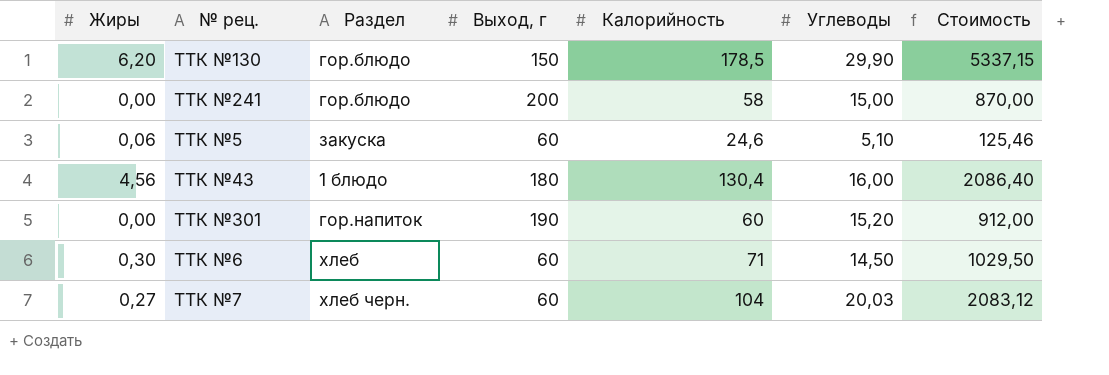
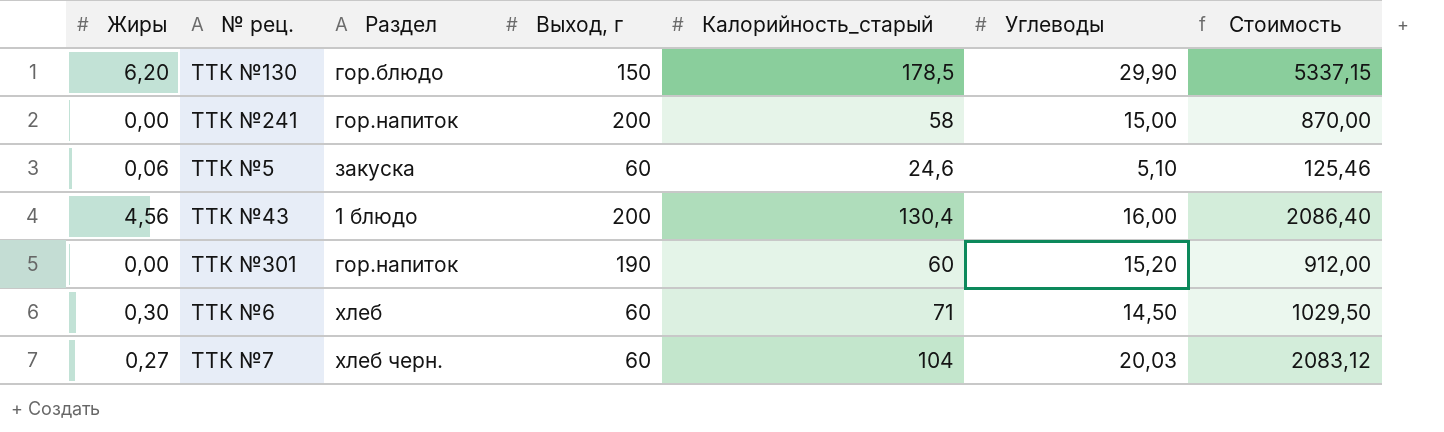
column name: Калорийность -> Калорийность_старый
ТТК №241 | Раздел: гор.блюдо -> гор.напиток
ТТК №43 | Выход, г: 180 -> 200

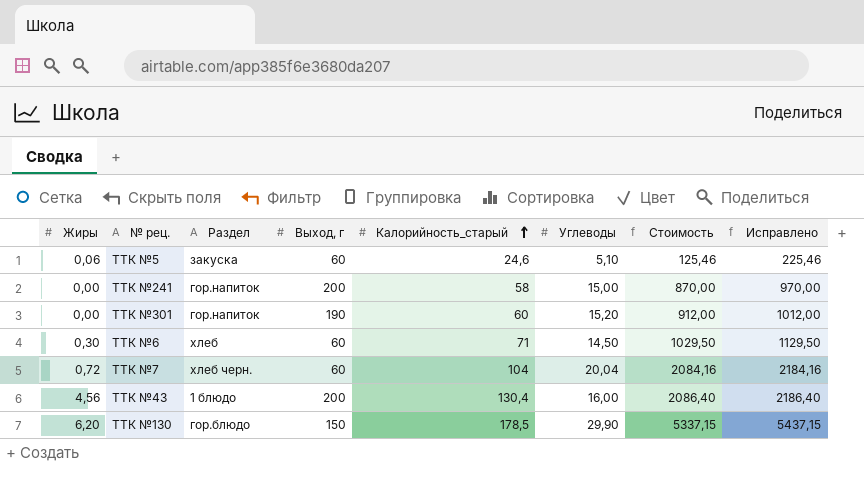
row order: none -> Калорийность_старый ascending
column Исправлено | formula: none -> [Стоимость] + 100
ТТК №7 | Жиры: 0,27 -> 0,72
ТТК №7 | Углеводы: 20,03 -> 20,04
ТТК №7 | Стоимость: 2083,12 -> 2084,16

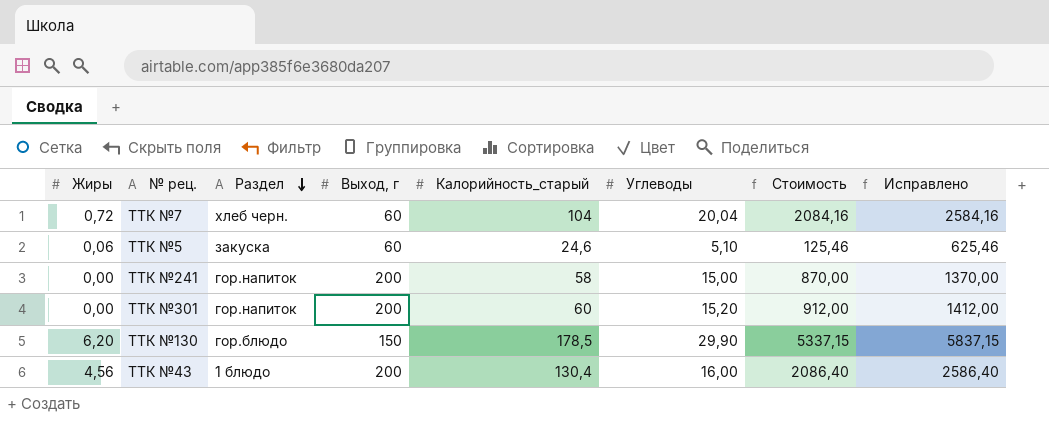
row order: Калорийность_старый ascending -> Раздел descending
column Исправлено | formula: [Стоимость] + 100 -> [Стоимость] + 500
row ТТК №6: 0,30 | хлеб | 60 | 71 | 14,50 | 1029,50 | 1129,50 -> none
ТТК №301 | Выход, г: 190 -> 200

